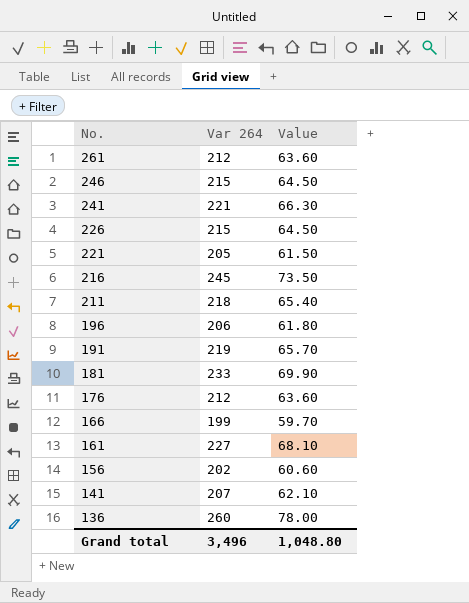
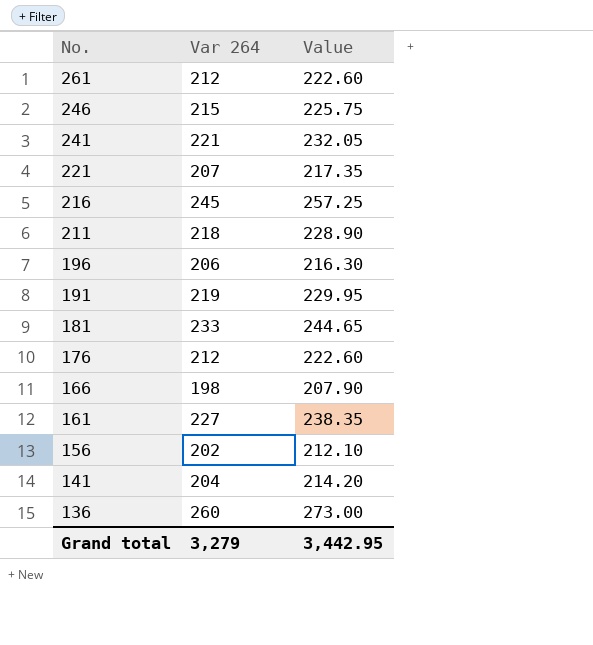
column Value | formula: [Var 264] * 0.3 -> [Var 264] * 1.05
row 226: 215 | 64.50 -> none
221 | Var 264: 205 -> 207
166 | Var 264: 199 -> 198
141 | Var 264: 207 -> 204
Grand total | Var 264: 3,496 -> 3,279
Grand total | Value: 1,048.80 -> 3,442.95

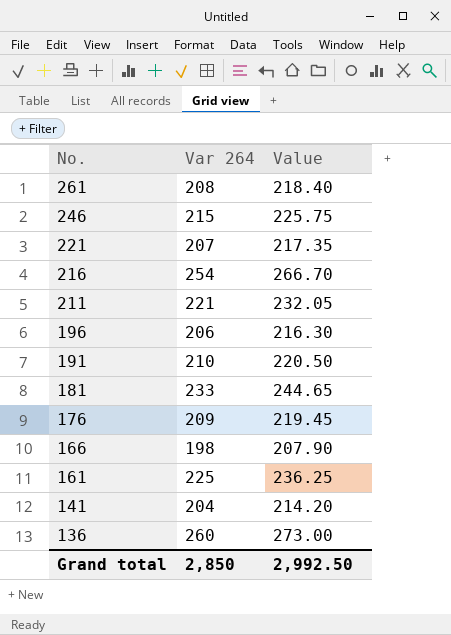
row 241: 221 | 232.05 -> none
row 156: 202 | 212.10 -> none
261 | Var 264: 212 -> 208
261 | Value: 222.60 -> 218.40
216 | Var 264: 245 -> 254
216 | Value: 257.25 -> 266.70
211 | Var 264: 218 -> 221
211 | Value: 228.90 -> 232.05
191 | Var 264: 219 -> 210
191 | Value: 229.95 -> 220.50
176 | Var 264: 212 -> 209
176 | Value: 222.60 -> 219.45
161 | Var 264: 227 -> 225
161 | Value: 238.35 -> 236.25
Grand total | Var 264: 3,279 -> 2,850
Grand total | Value: 3,442.95 -> 2,992.50

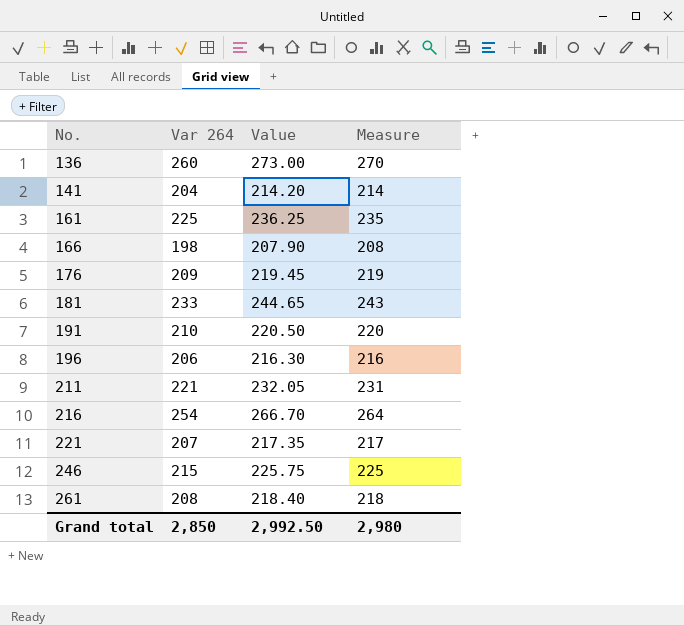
row order: No. descending -> No. ascending
column Measure | formula: none -> [Var 264] + 10

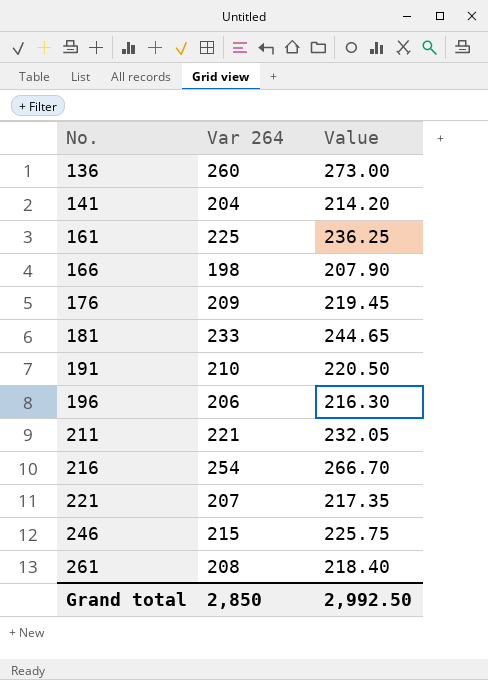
column Measure | formula: [Var 264] + 10 -> none

